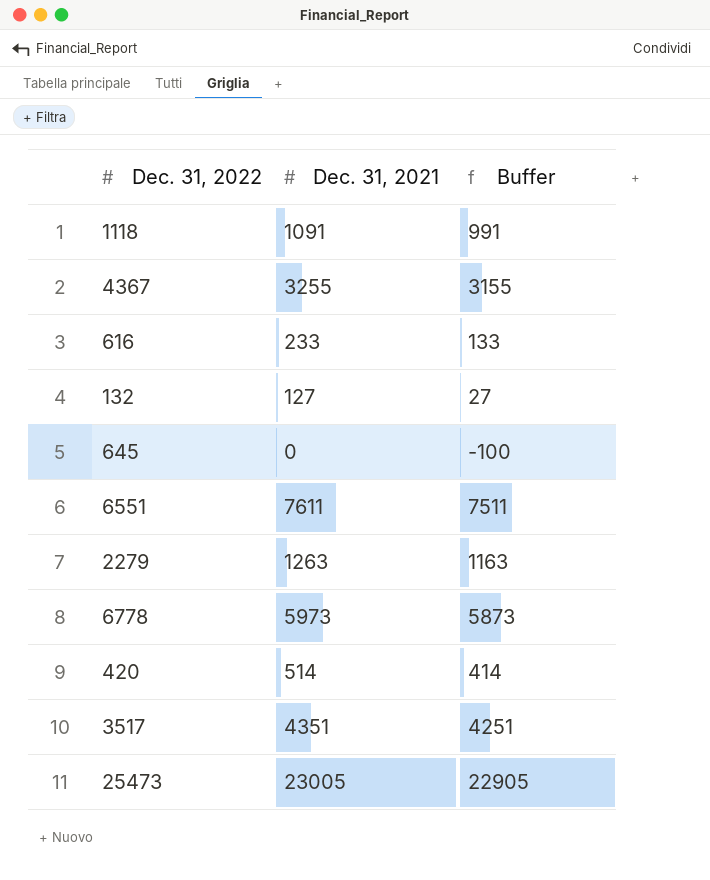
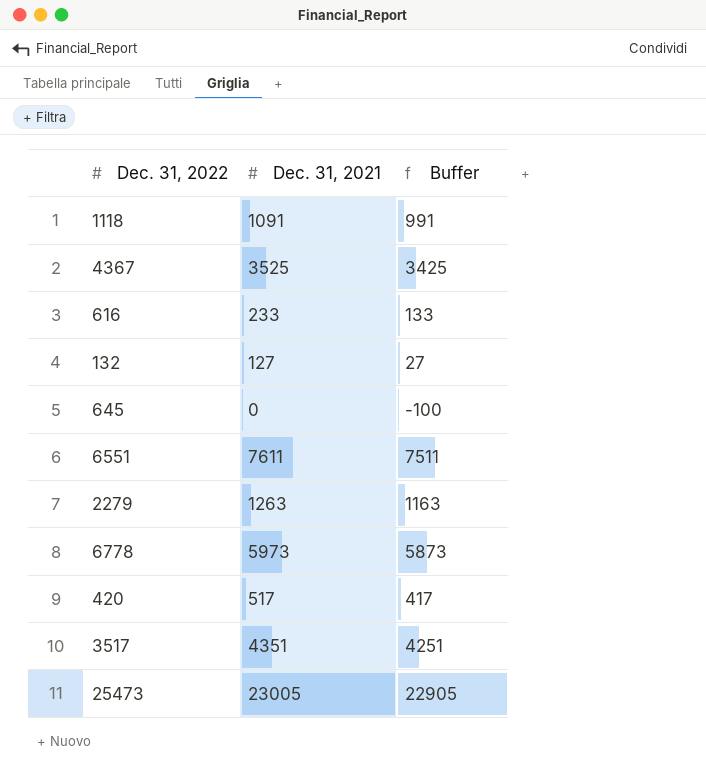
4367 | Dec. 31, 2021: 3255 -> 3525
4367 | Buffer: 3155 -> 3425
420 | Dec. 31, 2021: 514 -> 517
420 | Buffer: 414 -> 417

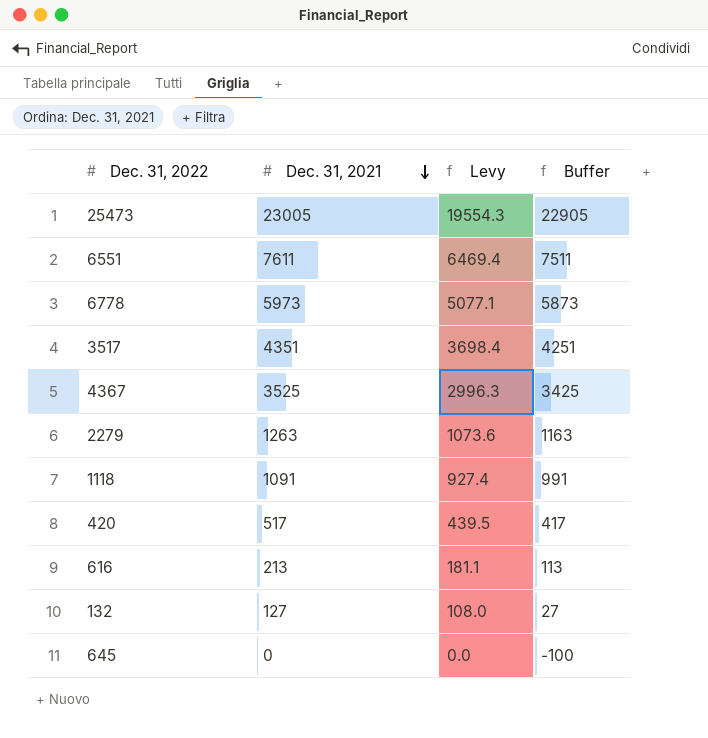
row order: none -> Dec. 31, 2021 descending
column Levy | formula: none -> [Dec. 31, 2021] * 0.85
616 | Dec. 31, 2021: 233 -> 213
616 | Buffer: 133 -> 113

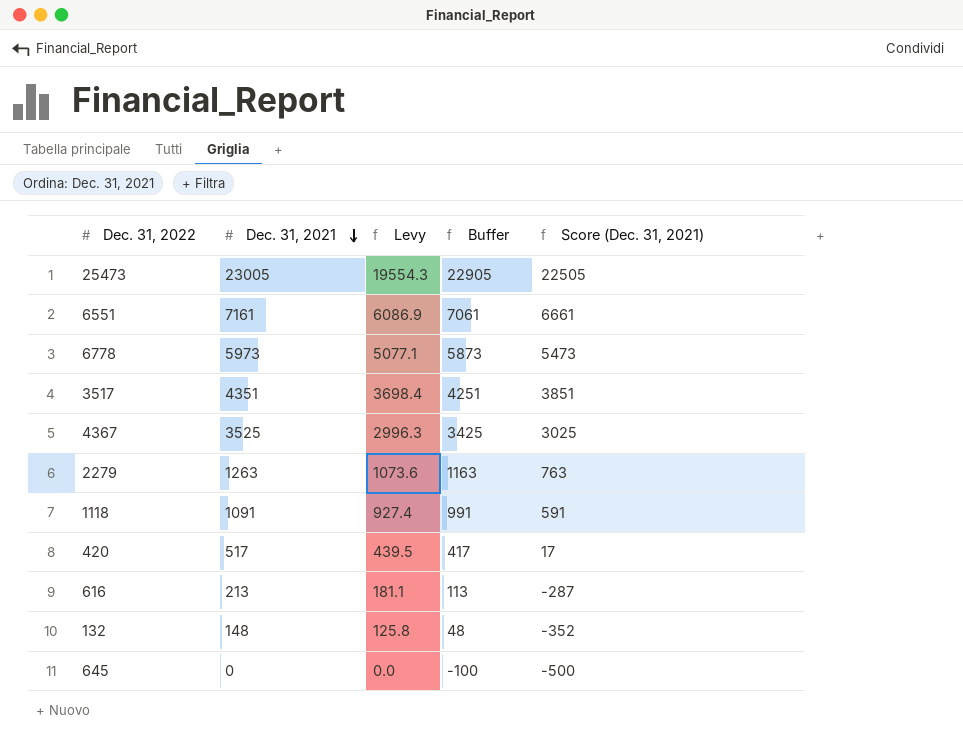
column Score (Dec. 31, 2021) | formula: none -> [Dec. 31, 2021] - 500
6551 | Dec. 31, 2021: 7611 -> 7161
6551 | Levy: 6469.4 -> 6086.9
6551 | Buffer: 7511 -> 7061
132 | Dec. 31, 2021: 127 -> 148
132 | Levy: 108.0 -> 125.8
132 | Buffer: 27 -> 48

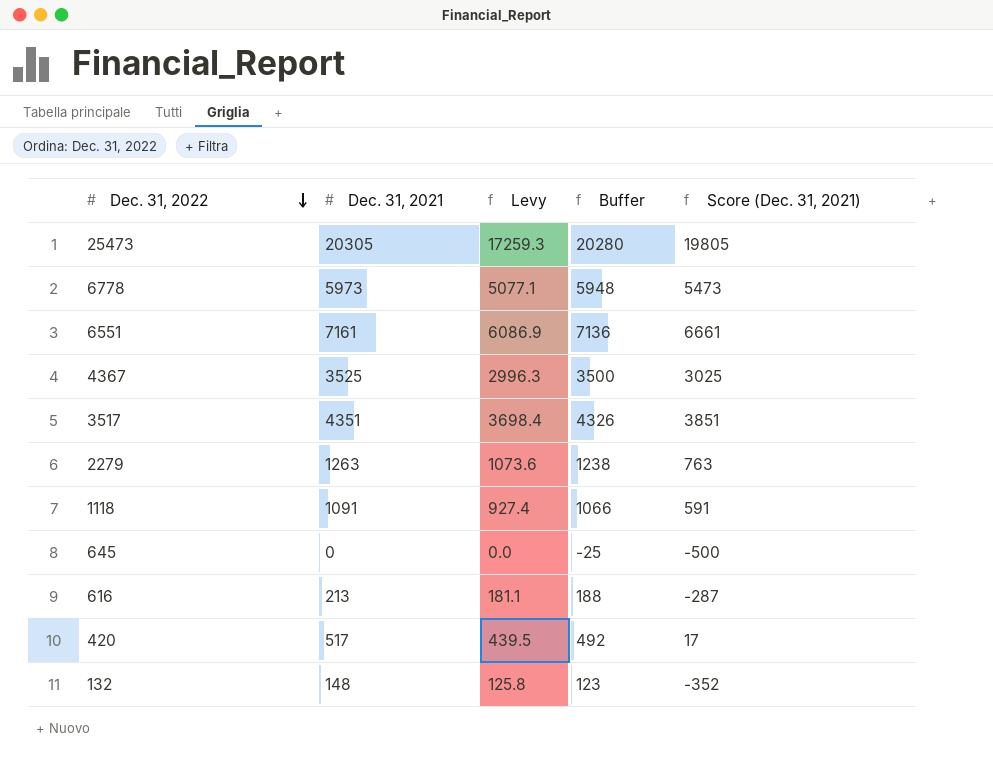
row order: Dec. 31, 2021 descending -> Dec. 31, 2022 descending
column Buffer | formula: [Dec. 31, 2021] - 100 -> [Dec. 31, 2021] - 25
25473 | Dec. 31, 2021: 23005 -> 20305
25473 | Levy: 19554.3 -> 17259.3
25473 | Score (Dec. 31, 2021): 22505 -> 19805

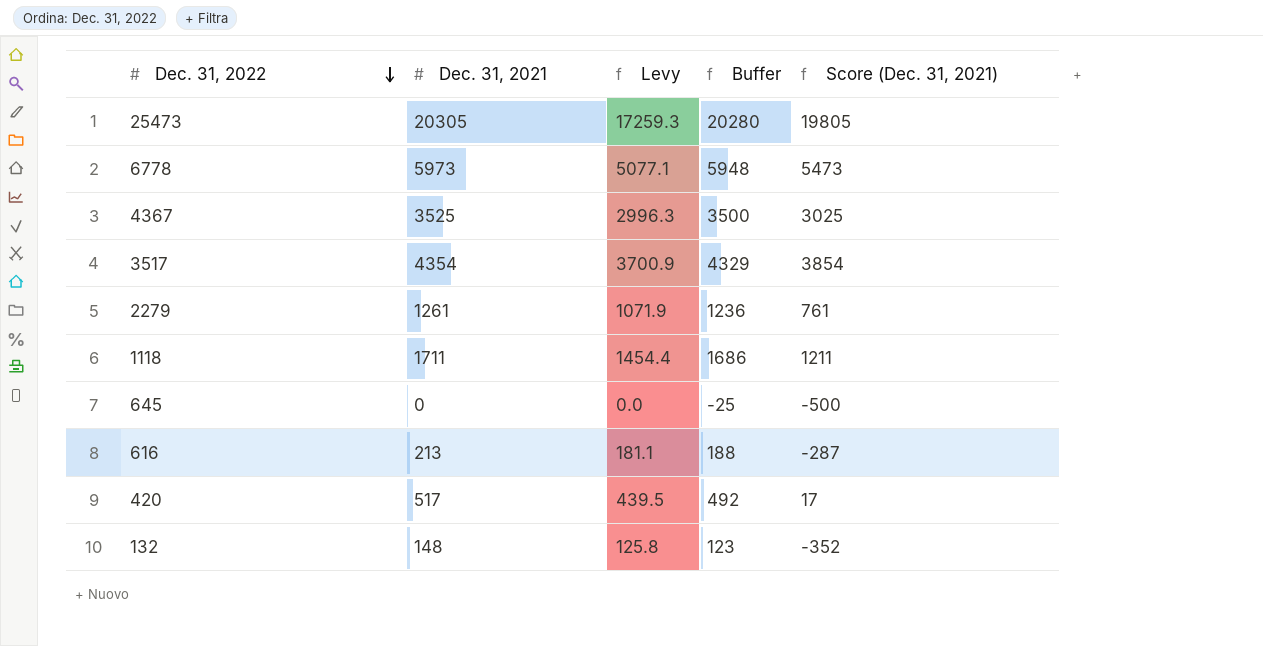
row 6551: 7161 | 6086.9 | 7136 | 6661 -> none
3517 | Dec. 31, 2021: 4351 -> 4354
3517 | Levy: 3698.4 -> 3700.9
3517 | Buffer: 4326 -> 4329
3517 | Score (Dec. 31, 2021): 3851 -> 3854
2279 | Dec. 31, 2021: 1263 -> 1261
2279 | Levy: 1073.6 -> 1071.9
2279 | Buffer: 1238 -> 1236
2279 | Score (Dec. 31, 2021): 763 -> 761
1118 | Dec. 31, 2021: 1091 -> 1711
1118 | Levy: 927.4 -> 1454.4
1118 | Buffer: 1066 -> 1686
1118 | Score (Dec. 31, 2021): 591 -> 1211

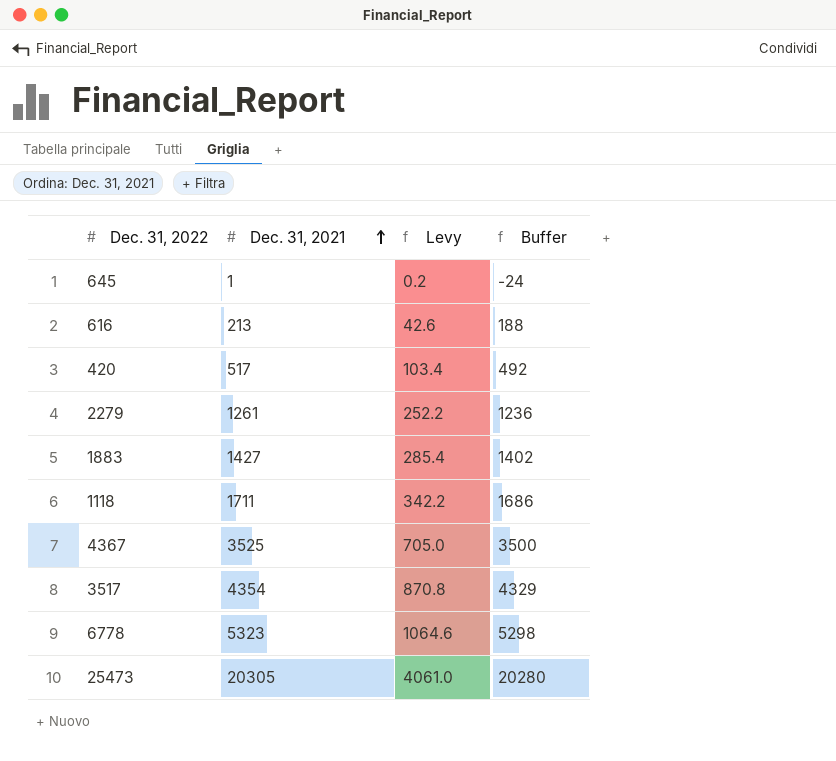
row order: Dec. 31, 2022 descending -> Dec. 31, 2021 ascending
column Score (Dec. 31, 2021) | formula: [Dec. 31, 2021] - 500 -> none
column Levy | formula: [Dec. 31, 2021] * 0.85 -> [Dec. 31, 2021] * 0.2
row 132: 148 | 125.8 | 123 | -352 -> none
645 | Dec. 31, 2021: 0 -> 1
645 | Buffer: -25 -> -24
row 1883: none -> 1427 | 285.4 | 1402
6778 | Dec. 31, 2021: 5973 -> 5323
6778 | Buffer: 5948 -> 5298

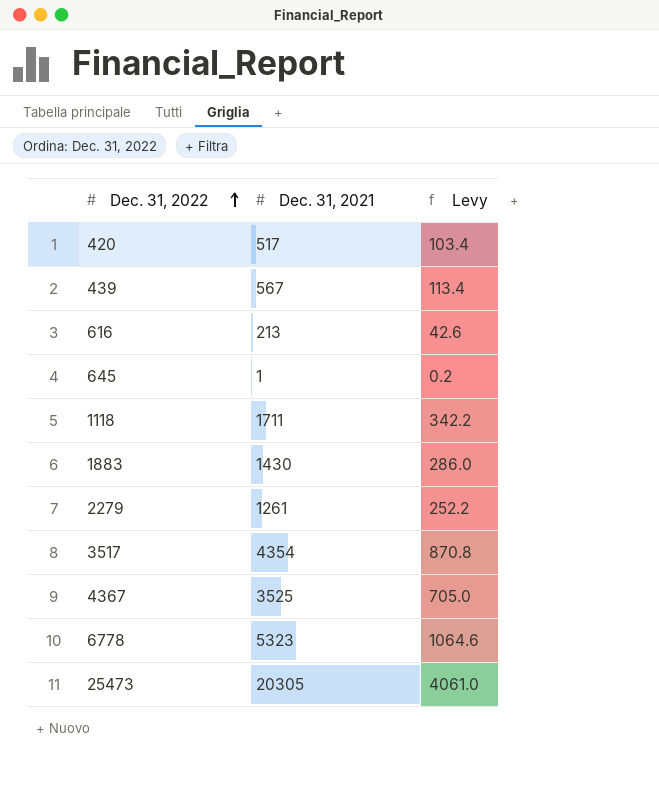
row order: Dec. 31, 2021 ascending -> Dec. 31, 2022 ascending
column Buffer | formula: [Dec. 31, 2021] - 25 -> none
row 439: none -> 567 | 113.4
1883 | Dec. 31, 2021: 1427 -> 1430
1883 | Levy: 285.4 -> 286.0

